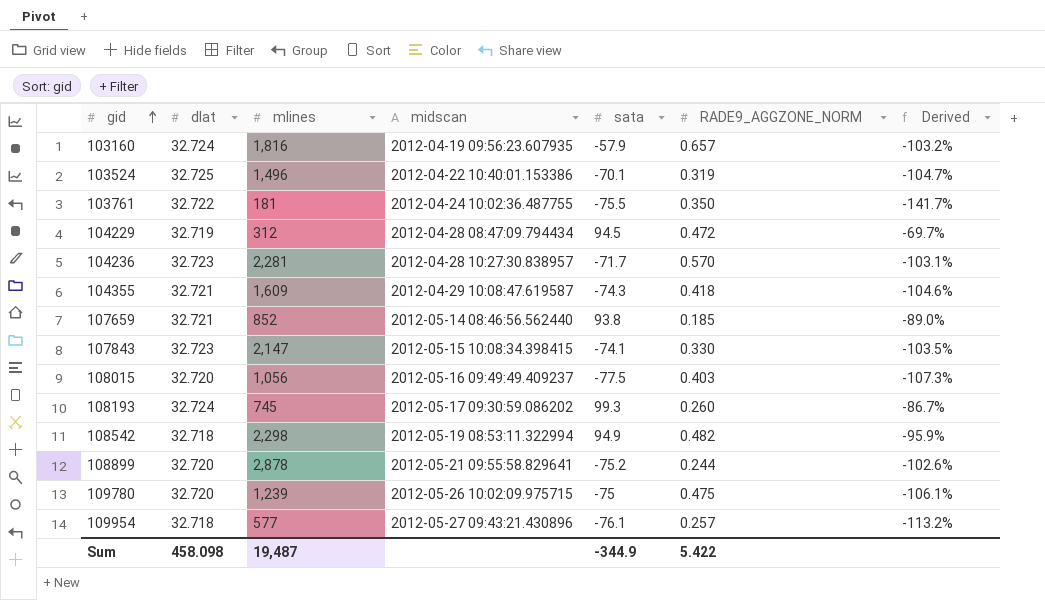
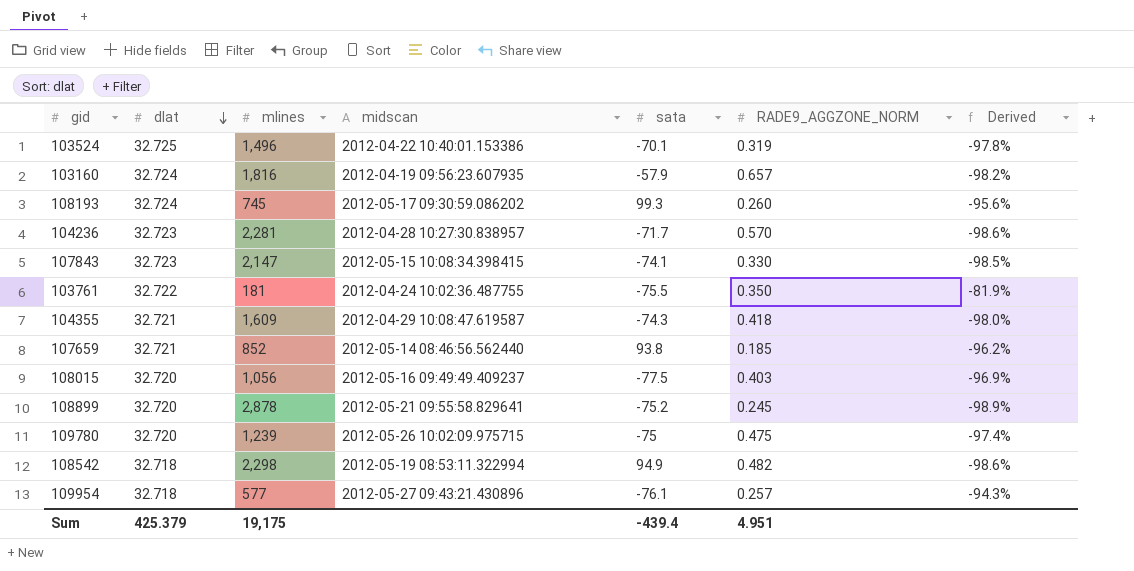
row order: gid ascending -> dlat descending
column Derived | formula: ([sata] - [mlines]) / [mlines] -> ([dlat] - [mlines]) / [mlines]
row 104229: 32.719 | 312 | 2012-04-28 08:47:09.794434 | 94.5 | 0.472 | -69.7% -> none
108899 | RADE9_AGGZONE_NORM: 0.244 -> 0.245
Sum | dlat: 458.098 -> 425.379
Sum | mlines: 19,487 -> 19,175
Sum | sata: -344.9 -> -439.4
Sum | RADE9_AGGZONE_NORM: 5.422 -> 4.951

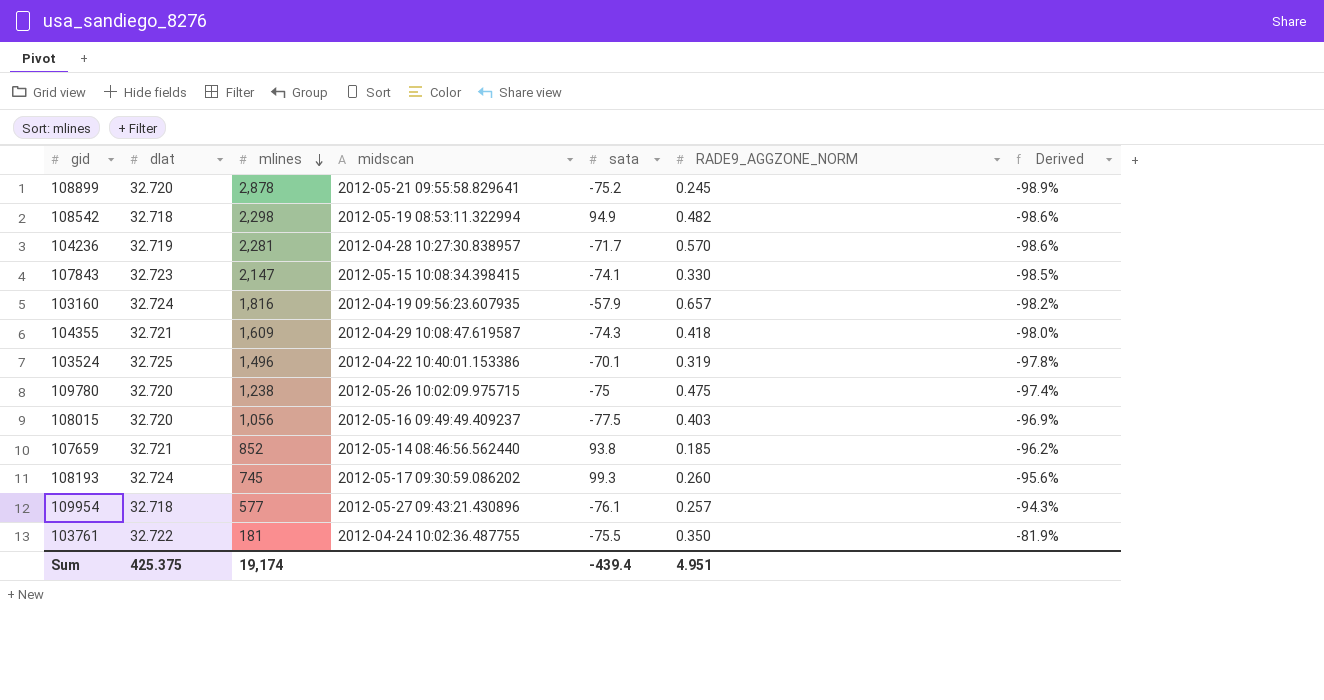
row order: dlat descending -> mlines descending
104236 | dlat: 32.723 -> 32.719
109780 | mlines: 1,239 -> 1,238
Sum | dlat: 425.379 -> 425.375
Sum | mlines: 19,175 -> 19,174

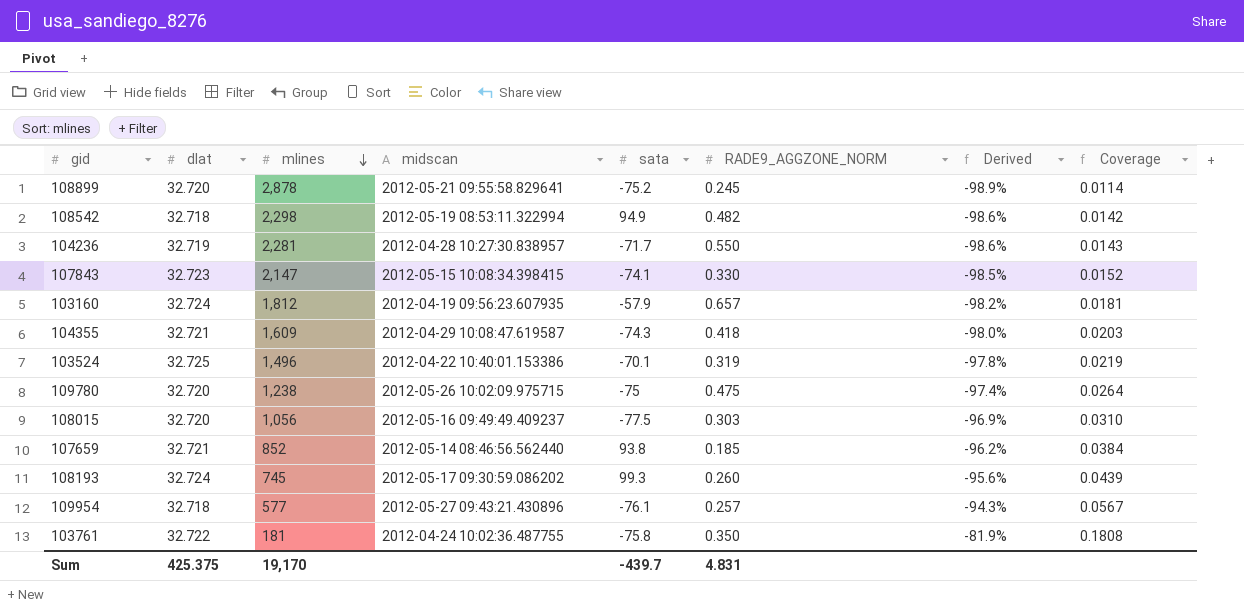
column Coverage | formula: none -> [dlat] / [mlines]
104236 | RADE9_AGGZONE_NORM: 0.570 -> 0.550
103160 | mlines: 1,816 -> 1,812
108015 | RADE9_AGGZONE_NORM: 0.403 -> 0.303
103761 | sata: -75.5 -> -75.8
Sum | mlines: 19,174 -> 19,170
Sum | sata: -439.4 -> -439.7
Sum | RADE9_AGGZONE_NORM: 4.951 -> 4.831

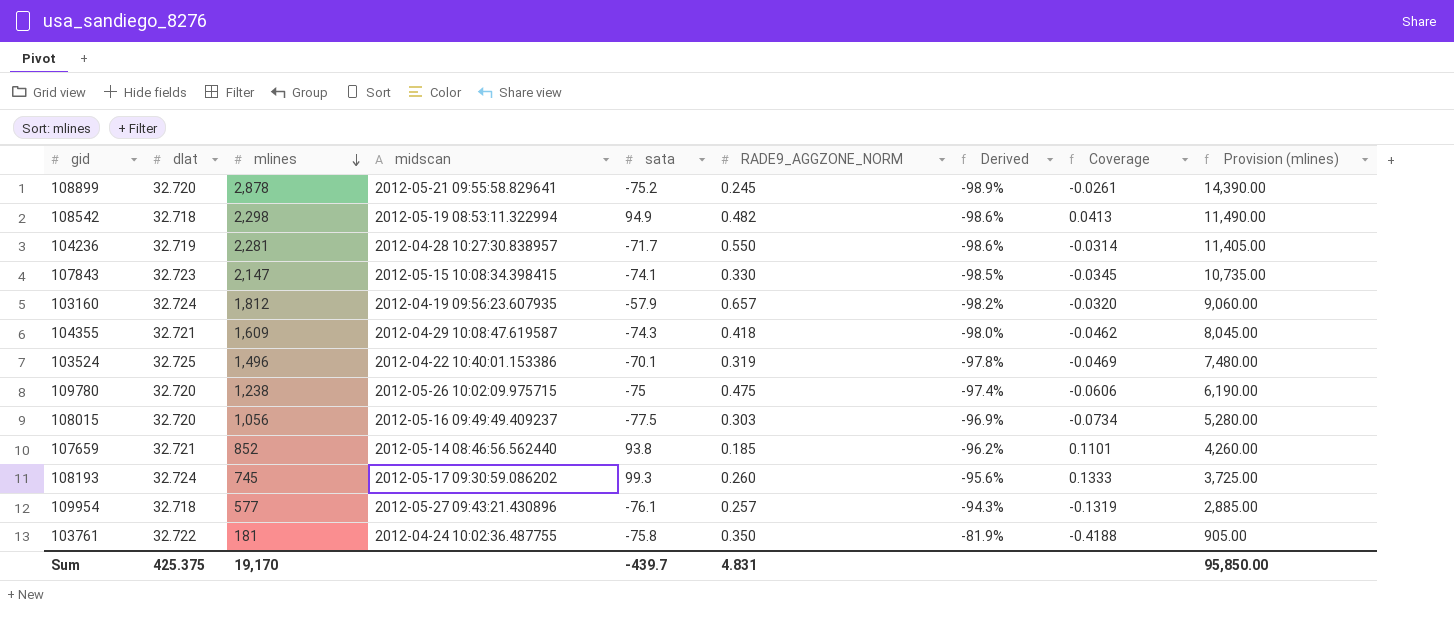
column Coverage | formula: [dlat] / [mlines] -> [sata] / [mlines]
column Provision (mlines) | formula: none -> [mlines] * 5

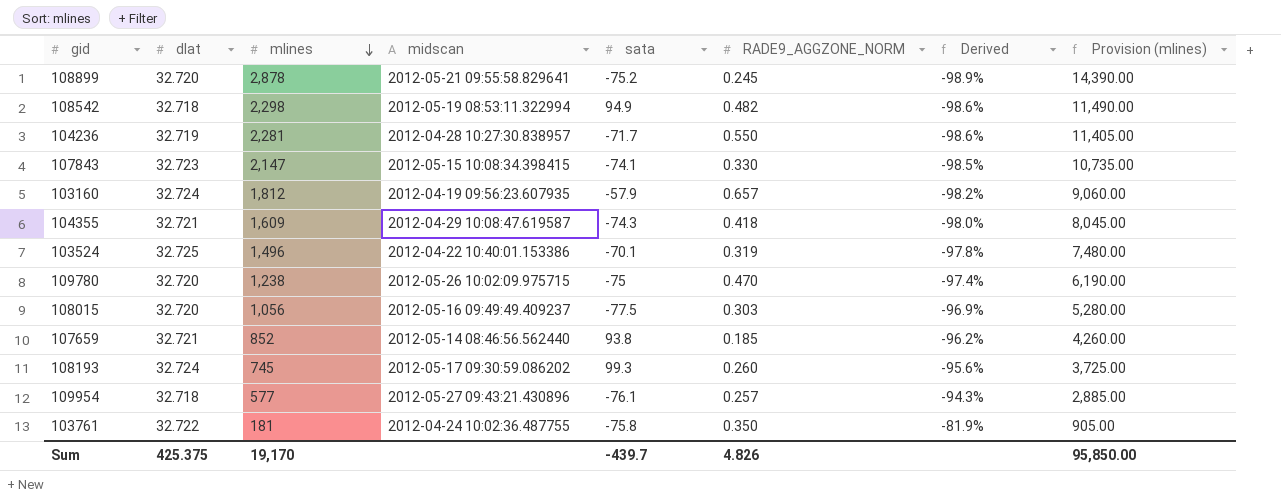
column Coverage | formula: [sata] / [mlines] -> none
109780 | RADE9_AGGZONE_NORM: 0.475 -> 0.470
Sum | RADE9_AGGZONE_NORM: 4.831 -> 4.826

